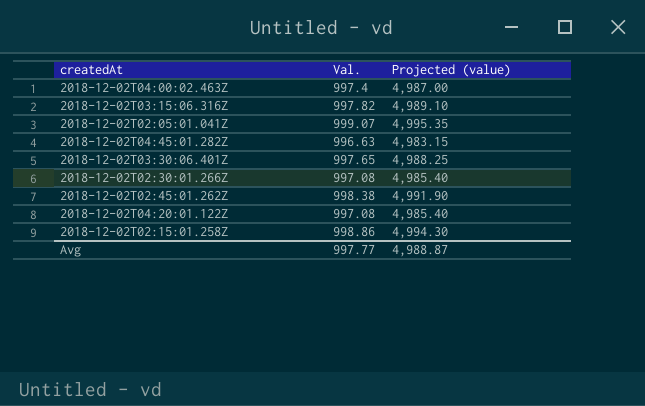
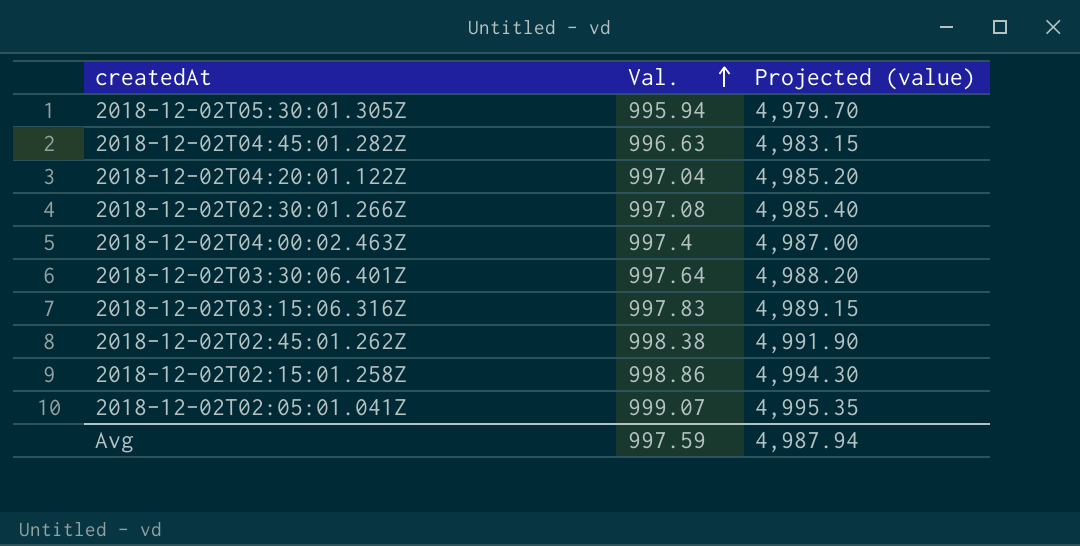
row order: none -> Val. ascending
row 2018-12-02T05:30:01.305Z: none -> 995.94 | 4,979.70
2018-12-02T04:20:01.122Z | Val.: 997.08 -> 997.04
2018-12-02T04:20:01.122Z | Projected (value): 4,985.40 -> 4,985.20
2018-12-02T03:30:06.401Z | Val.: 997.65 -> 997.64
2018-12-02T03:30:06.401Z | Projected (value): 4,988.25 -> 4,988.20
2018-12-02T03:15:06.316Z | Val.: 997.82 -> 997.83
2018-12-02T03:15:06.316Z | Projected (value): 4,989.10 -> 4,989.15
Avg | Val.: 997.77 -> 997.59
Avg | Projected (value): 4,988.87 -> 4,987.94

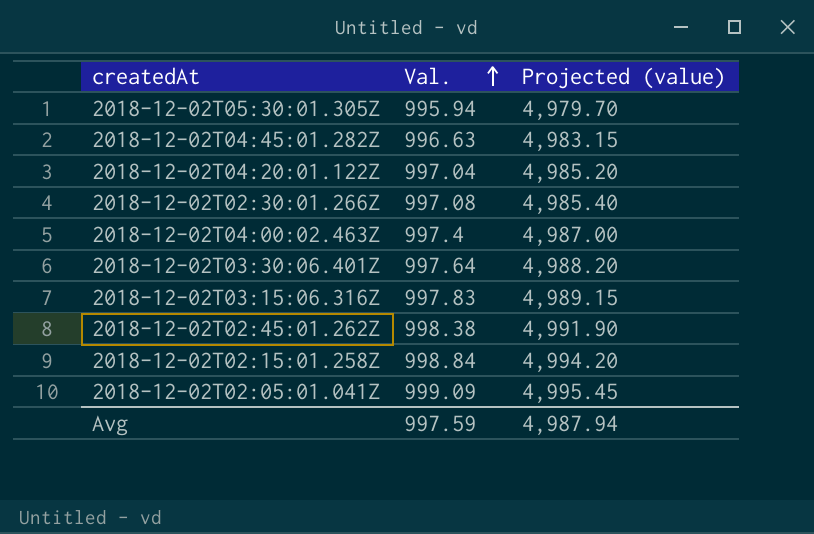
2018-12-02T02:15:01.258Z | Val.: 998.86 -> 998.84
2018-12-02T02:15:01.258Z | Projected (value): 4,994.30 -> 4,994.20
2018-12-02T02:05:01.041Z | Val.: 999.07 -> 999.09
2018-12-02T02:05:01.041Z | Projected (value): 4,995.35 -> 4,995.45

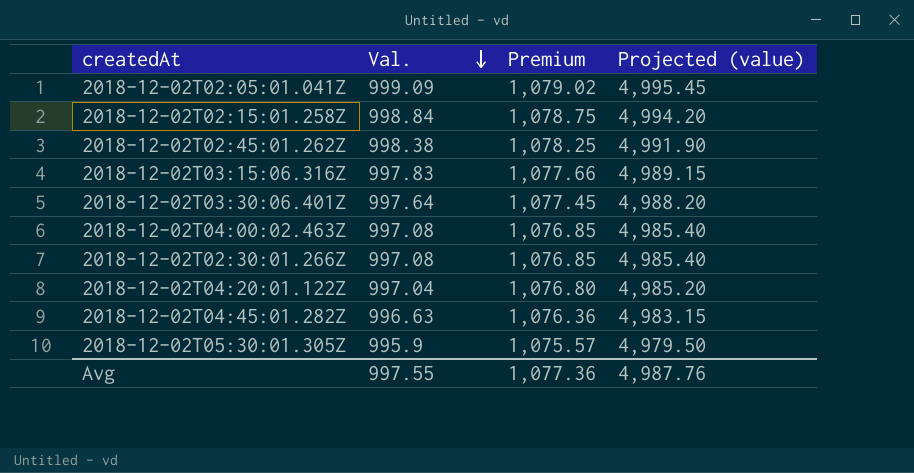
row order: Val. ascending -> Val. descending
column Premium | formula: none -> [Val.] * 1.08
2018-12-02T04:00:02.463Z | Val.: 997.4 -> 997.08
2018-12-02T04:00:02.463Z | Projected (value): 4,987.00 -> 4,985.40
2018-12-02T05:30:01.305Z | Val.: 995.94 -> 995.9
2018-12-02T05:30:01.305Z | Projected (value): 4,979.70 -> 4,979.50
Avg | Val.: 997.59 -> 997.55
Avg | Projected (value): 4,987.94 -> 4,987.76

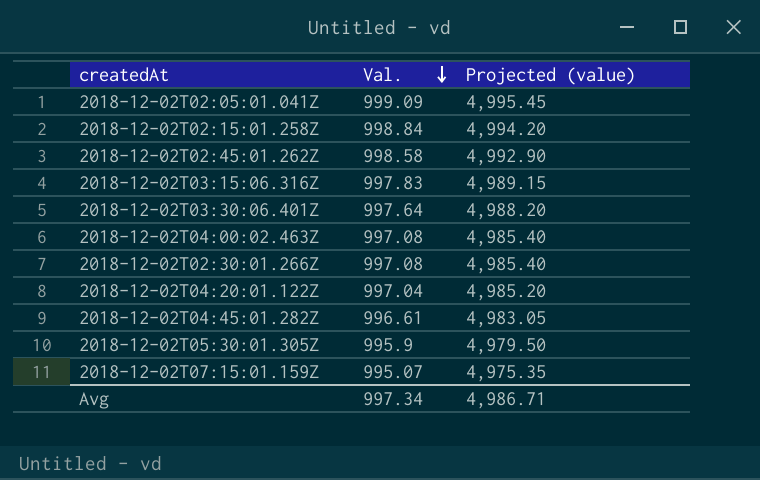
column Premium | formula: [Val.] * 1.08 -> none
2018-12-02T02:45:01.262Z | Val.: 998.38 -> 998.58
2018-12-02T02:45:01.262Z | Projected (value): 4,991.90 -> 4,992.90
2018-12-02T04:45:01.282Z | Val.: 996.63 -> 996.61
2018-12-02T04:45:01.282Z | Projected (value): 4,983.15 -> 4,983.05
row 2018-12-02T07:15:01.159Z: none -> 995.07 | 4,975.35
Avg | Val.: 997.55 -> 997.34
Avg | Projected (value): 4,987.76 -> 4,986.71

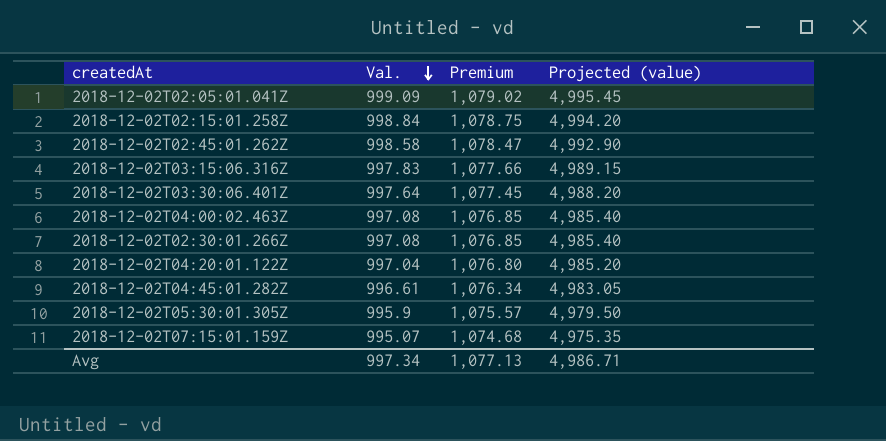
column Premium | formula: none -> [Val.] * 1.08

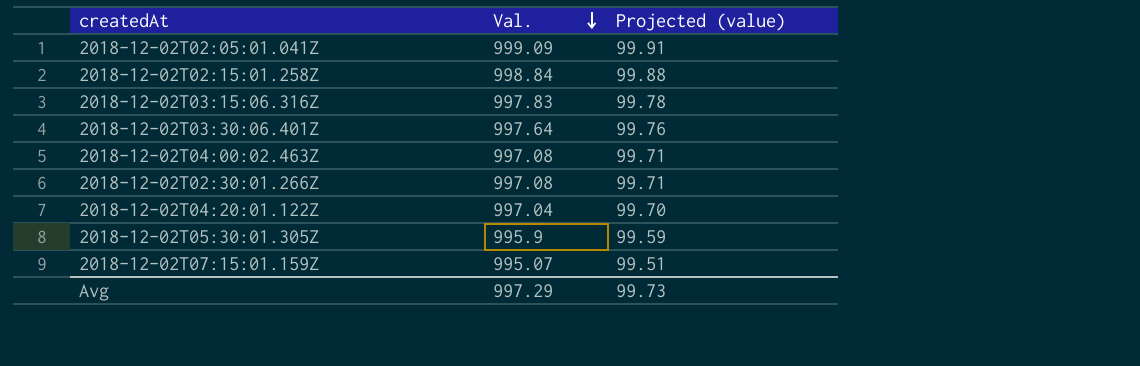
column Premium | formula: [Val.] * 1.08 -> none
column Projected (value) | formula: [Val.] * 5 -> [Val.] * 0.1
row 2018-12-02T02:45:01.262Z: 998.58 | 1,078.47 | 4,992.90 -> none
row 2018-12-02T04:45:01.282Z: 996.61 | 1,076.34 | 4,983.05 -> none
Avg | Val.: 997.34 -> 997.29
Avg | Projected (value): 4,986.71 -> 99.73

